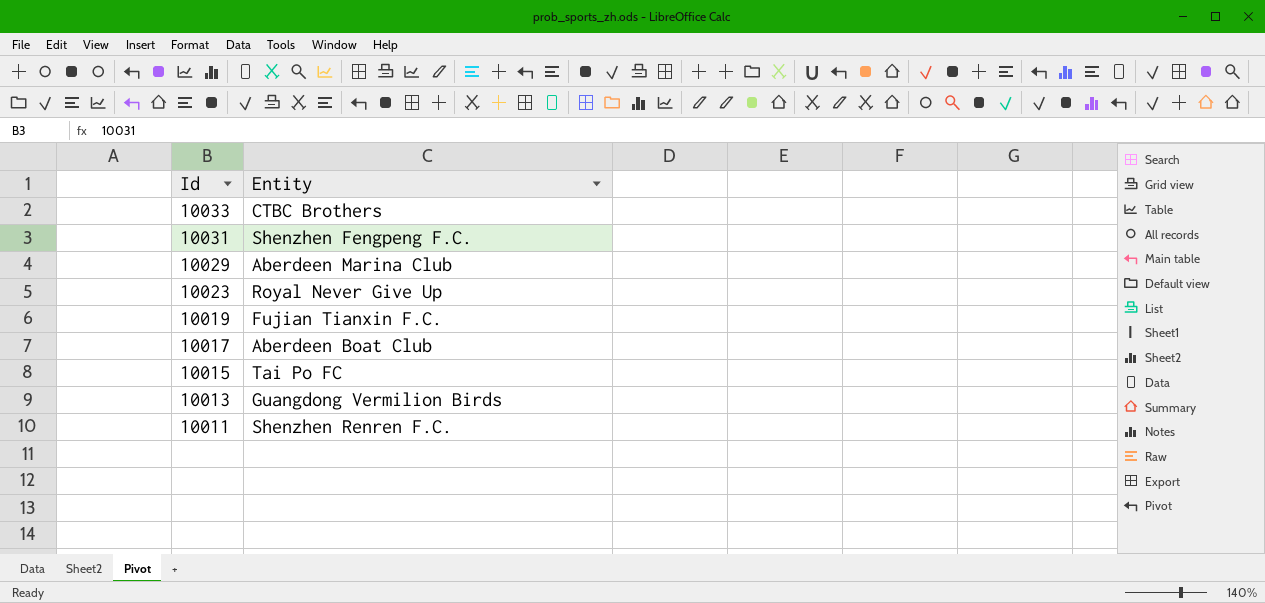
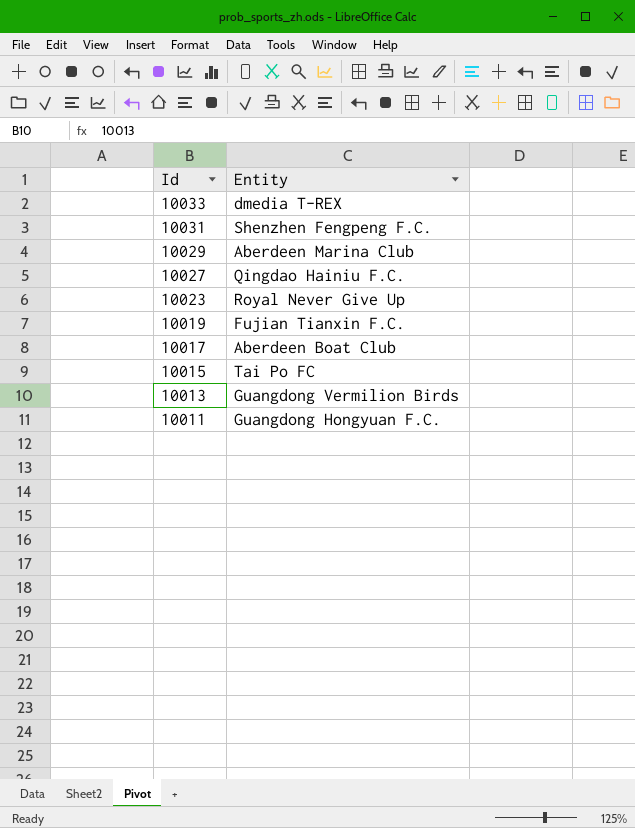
10033 | Entity: CTBC Brothers -> dmedia T-REX
row 10027: none -> Qingdao Hainiu F.C.
10011 | Entity: Shenzhen Renren F.C. -> Guangdong Hongyuan F.C.

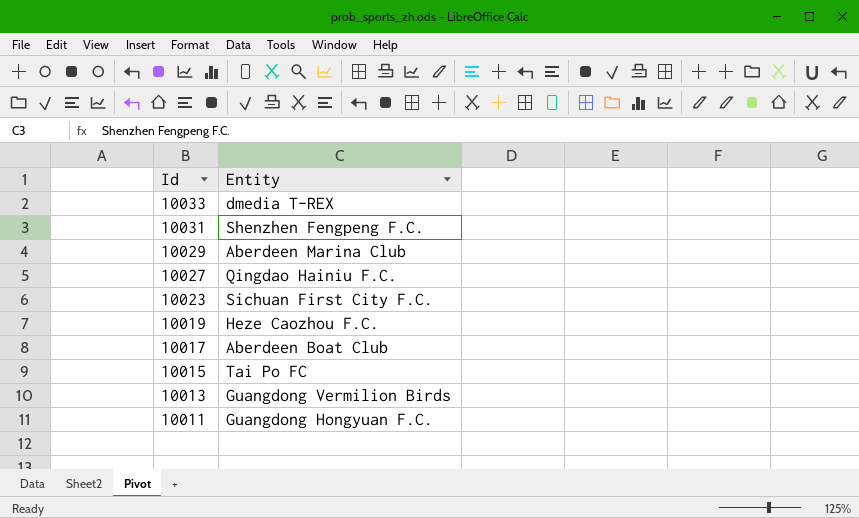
10023 | Entity: Royal Never Give Up -> Sichuan First City F.C.
10019 | Entity: Fujian Tianxin F.C. -> Heze Caozhou F.C.

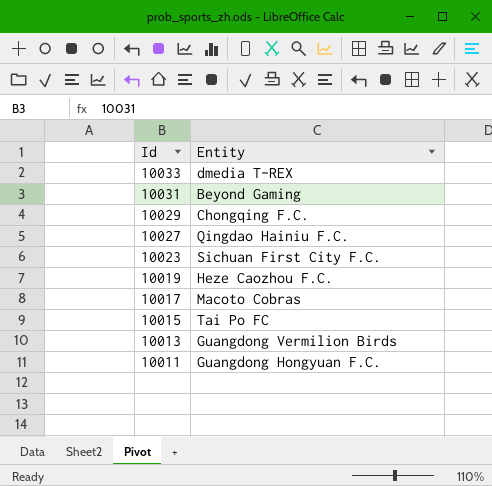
10031 | Entity: Shenzhen Fengpeng F.C. -> Beyond Gaming
10029 | Entity: Aberdeen Marina Club -> Chongqing F.C.
10017 | Entity: Aberdeen Boat Club -> Macoto Cobras

